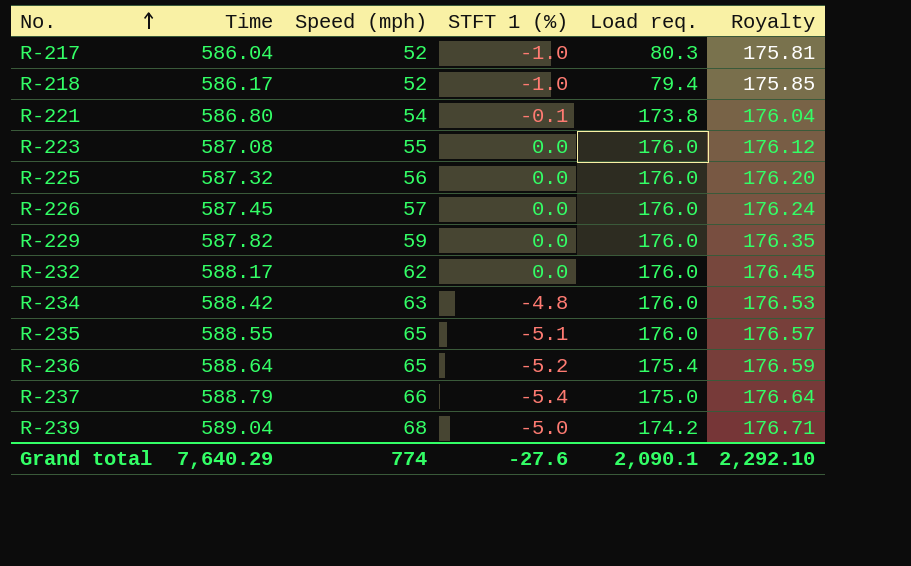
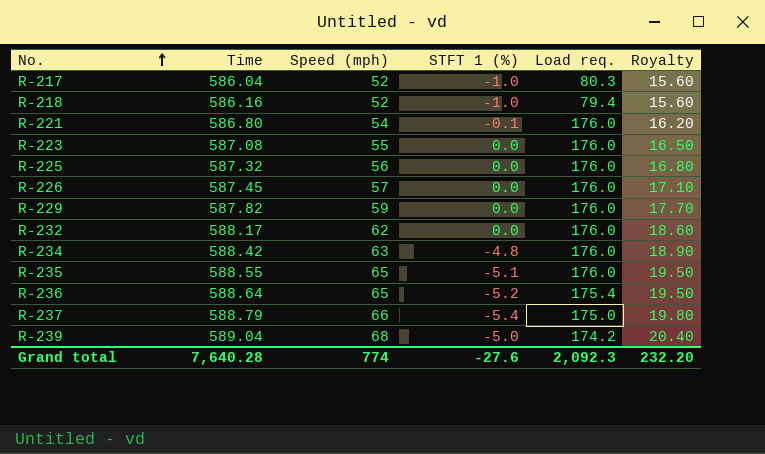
column Royalty | formula: [Time] * 0.3 -> [Speed (mph)] * 0.3
R-218 | Time: 586.17 -> 586.16
R-221 | Load req.: 173.8 -> 176.0
Grand total | Time: 7,640.29 -> 7,640.28
Grand total | Load req.: 2,090.1 -> 2,092.3
Grand total | Royalty: 2,292.10 -> 232.20

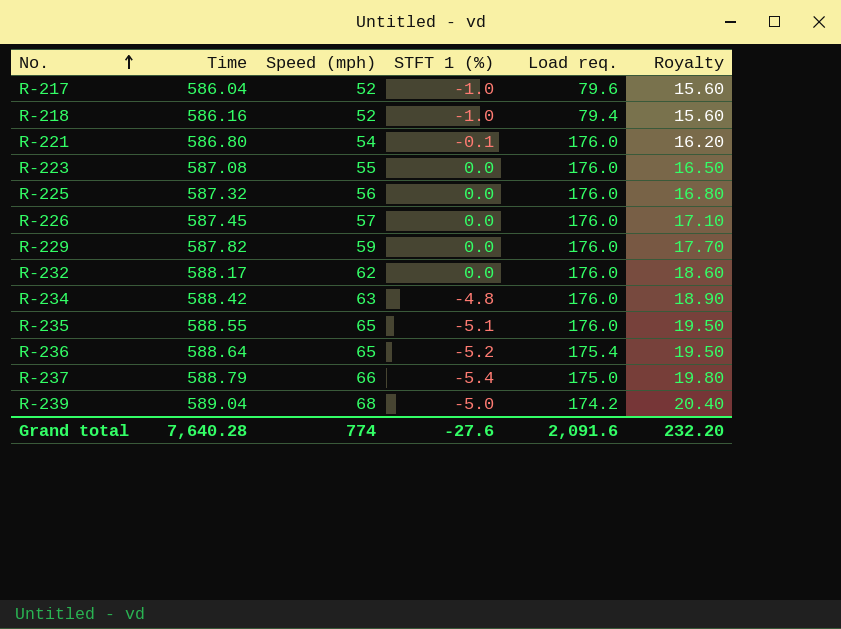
R-217 | Load req.: 80.3 -> 79.6
Grand total | Load req.: 2,092.3 -> 2,091.6

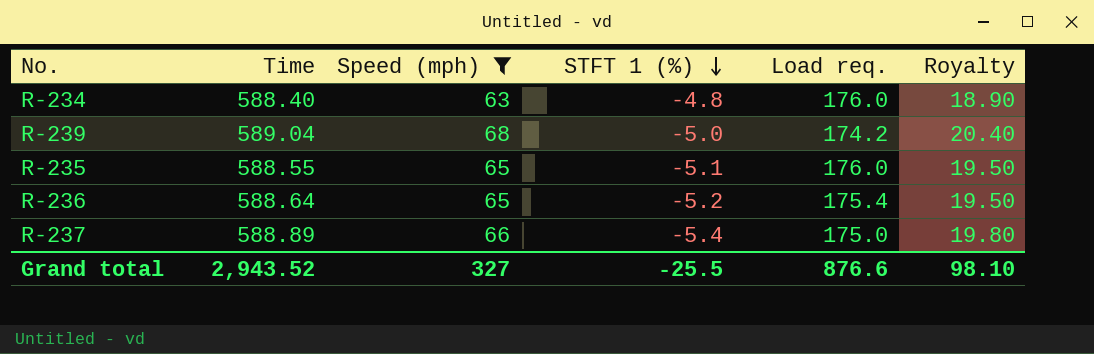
filter: none -> Speed (mph) >= 63
row order: No. ascending -> STFT 1 (%) descending
R-234 | Time: 588.42 -> 588.40
R-237 | Time: 588.79 -> 588.89
Grand total | Time: 7,640.28 -> 2,943.52
Grand total | Speed (mph): 774 -> 327
Grand total | STFT 1 (%): -27.6 -> -25.5
Grand total | Load req.: 2,091.6 -> 876.6
Grand total | Royalty: 232.20 -> 98.10

